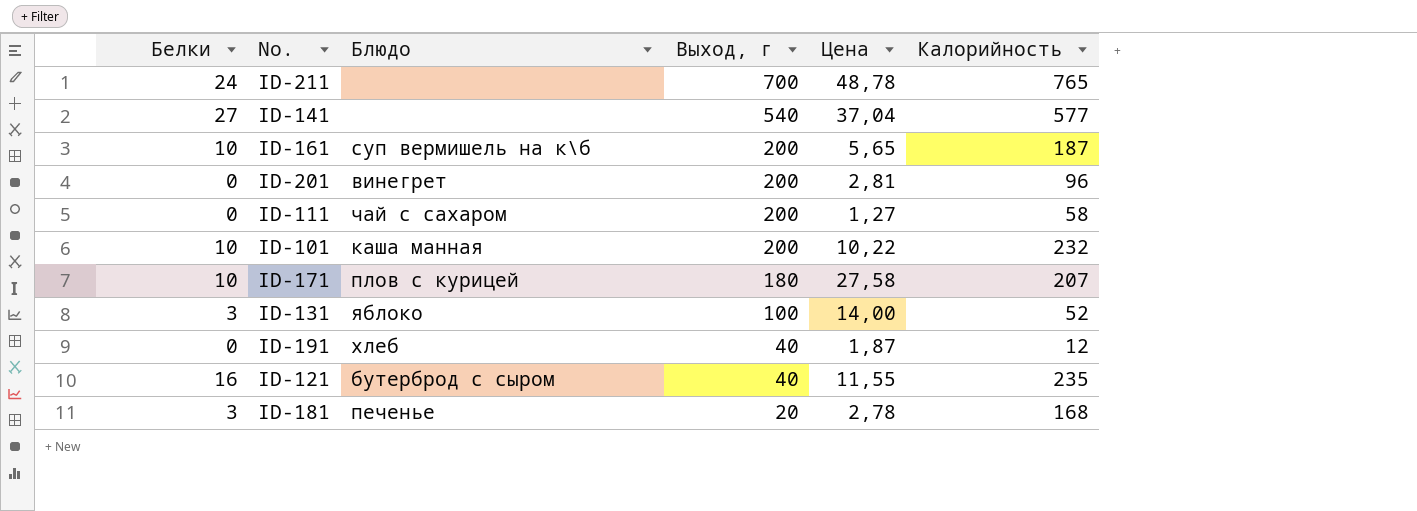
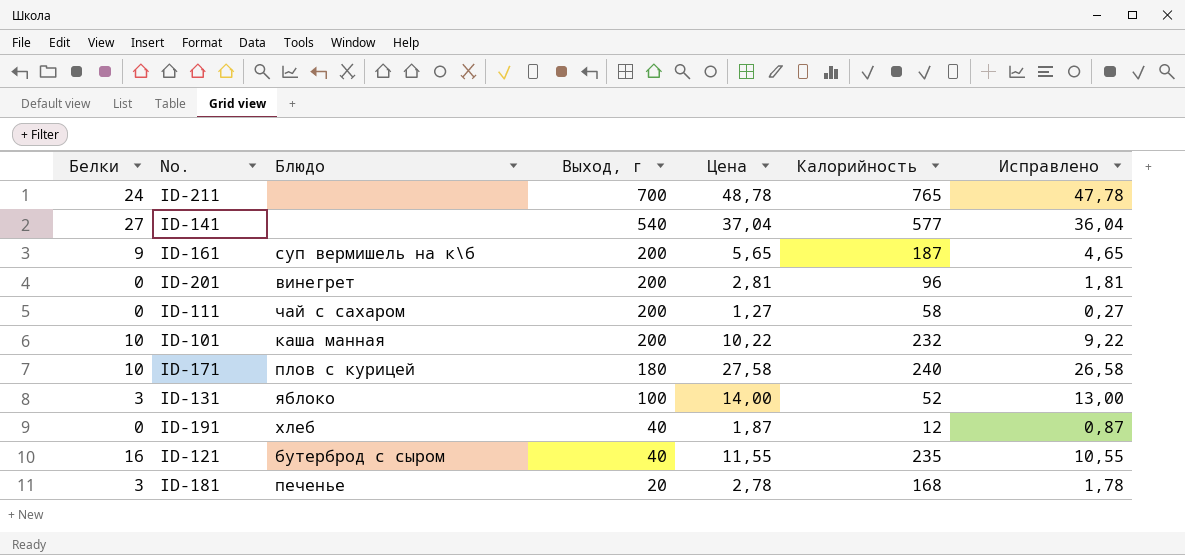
column Исправлено | formula: none -> [Цена] - 1
ID-161 | Белки: 10 -> 9
ID-171 | Калорийность: 207 -> 240

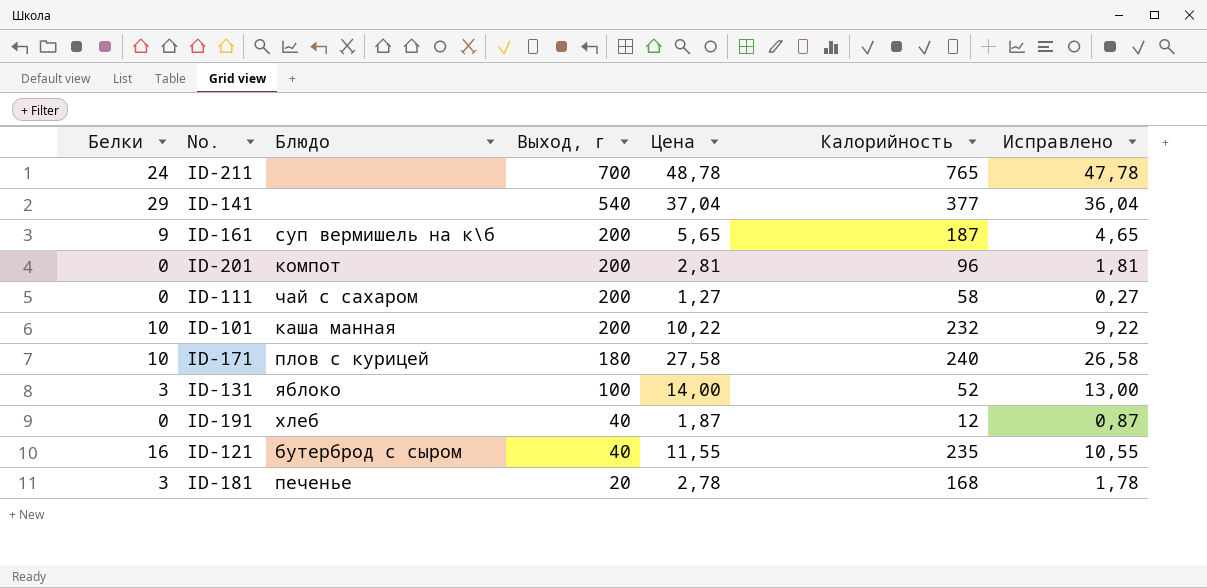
ID-141 | Белки: 27 -> 29
ID-141 | Калорийность: 577 -> 377
ID-201 | Блюдо: винегрет -> компот

